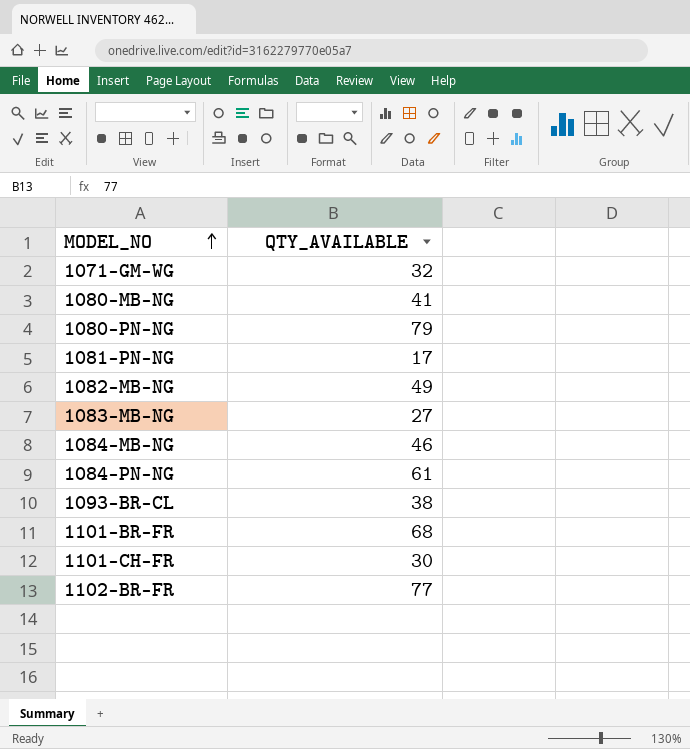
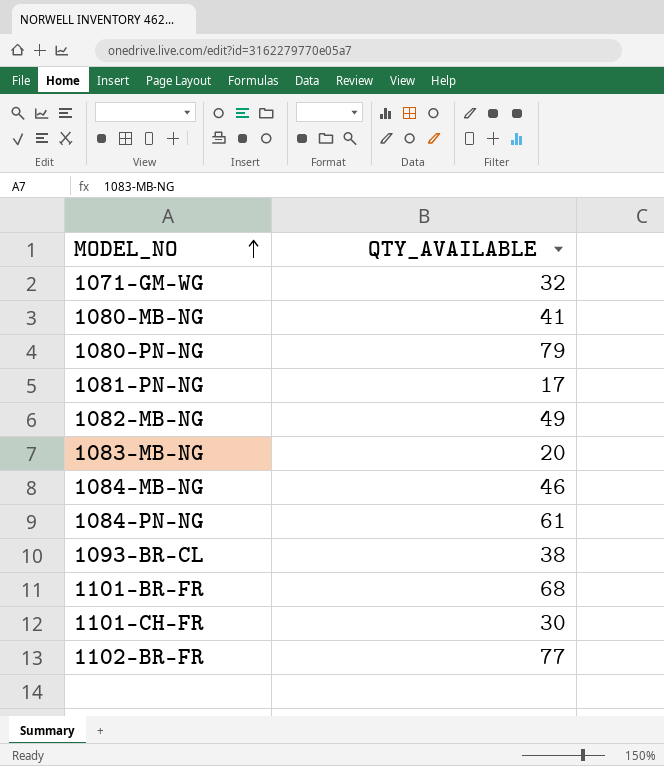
1083-MB-NG | QTY_AVAILABLE: 27 -> 20

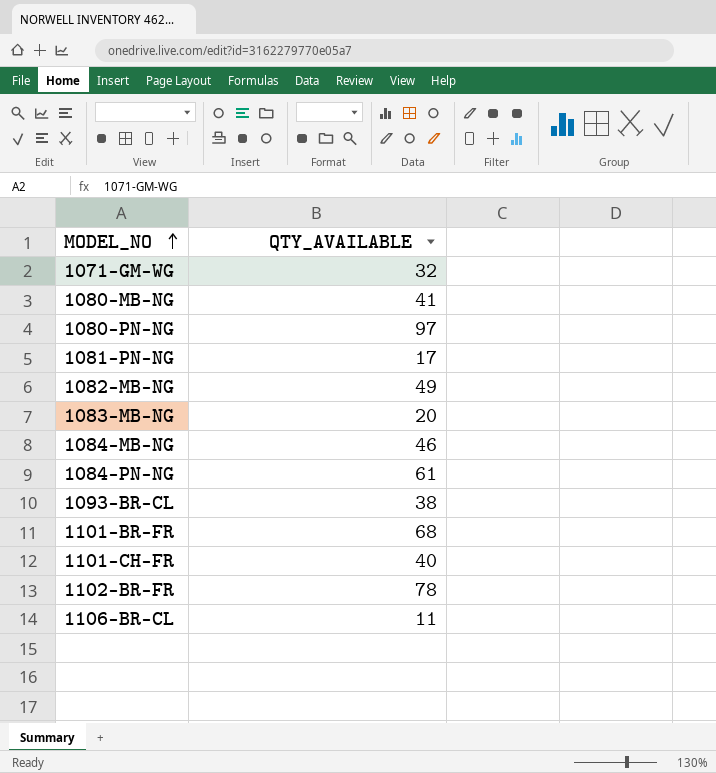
1080-PN-NG | QTY_AVAILABLE: 79 -> 97
1101-CH-FR | QTY_AVAILABLE: 30 -> 40
1102-BR-FR | QTY_AVAILABLE: 77 -> 78
row 1106-BR-CL: none -> 11

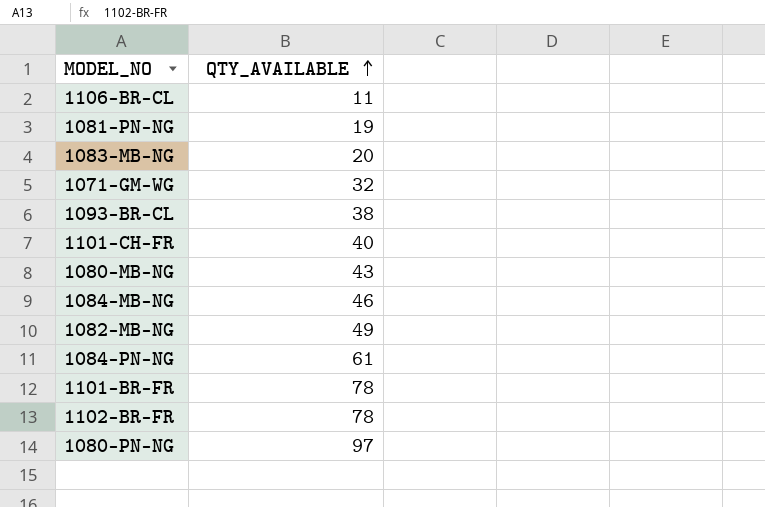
row order: MODEL_NO ascending -> QTY_AVAILABLE ascending
1081-PN-NG | QTY_AVAILABLE: 17 -> 19
1080-MB-NG | QTY_AVAILABLE: 41 -> 43
1101-BR-FR | QTY_AVAILABLE: 68 -> 78

